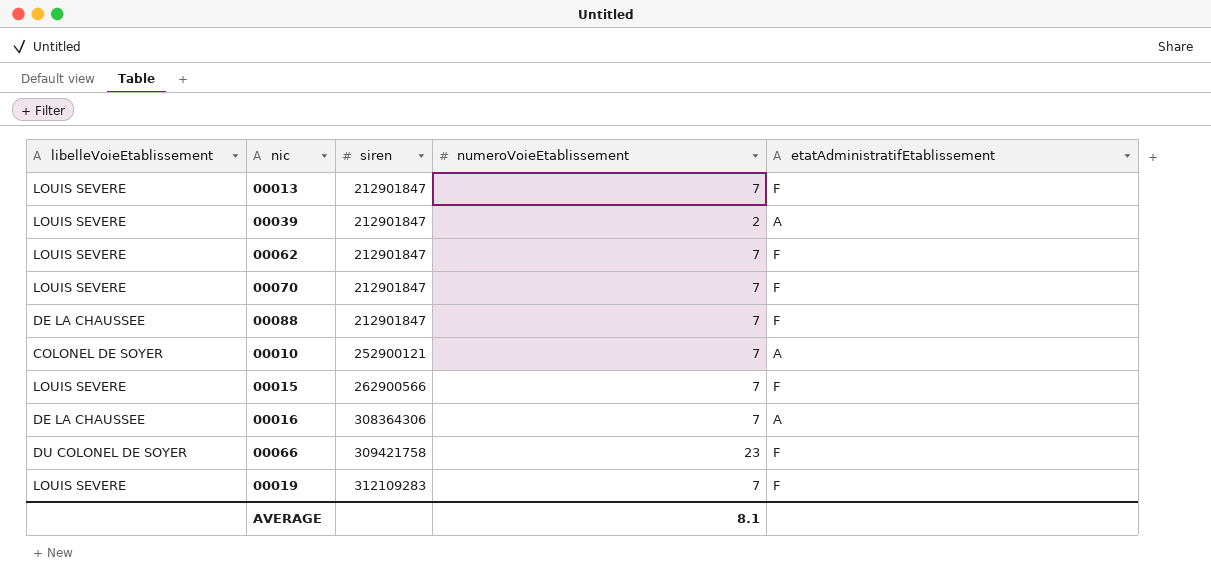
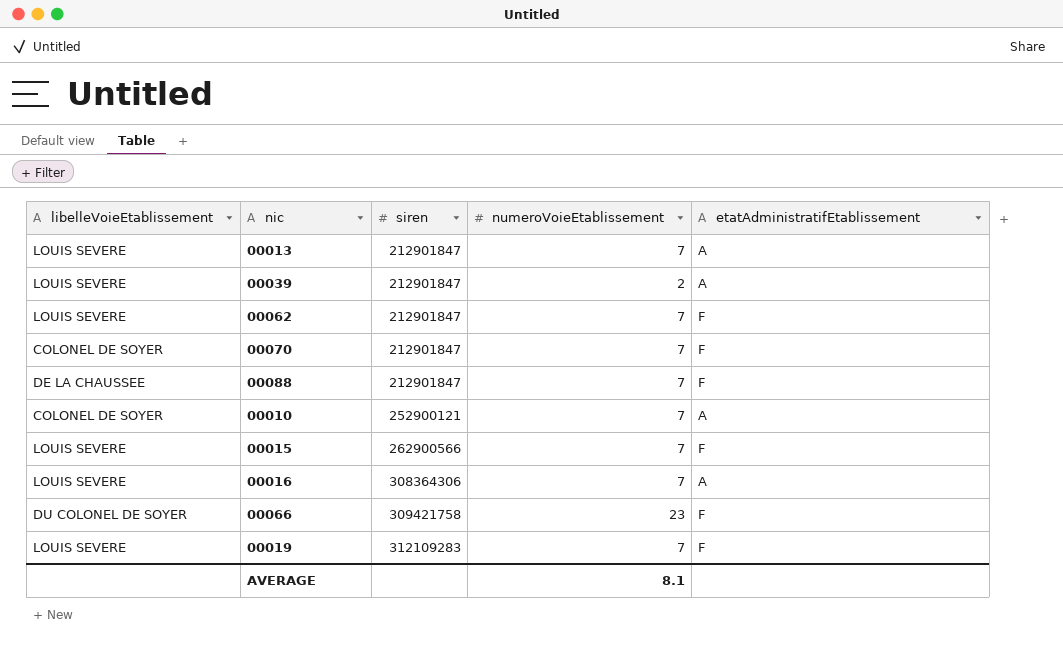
00013 | etatAdministratifEtablissement: F -> A
00070 | libelleVoieEtablissement: LOUIS SEVERE -> COLONEL DE SOYER
00016 | libelleVoieEtablissement: DE LA CHAUSSEE -> LOUIS SEVERE

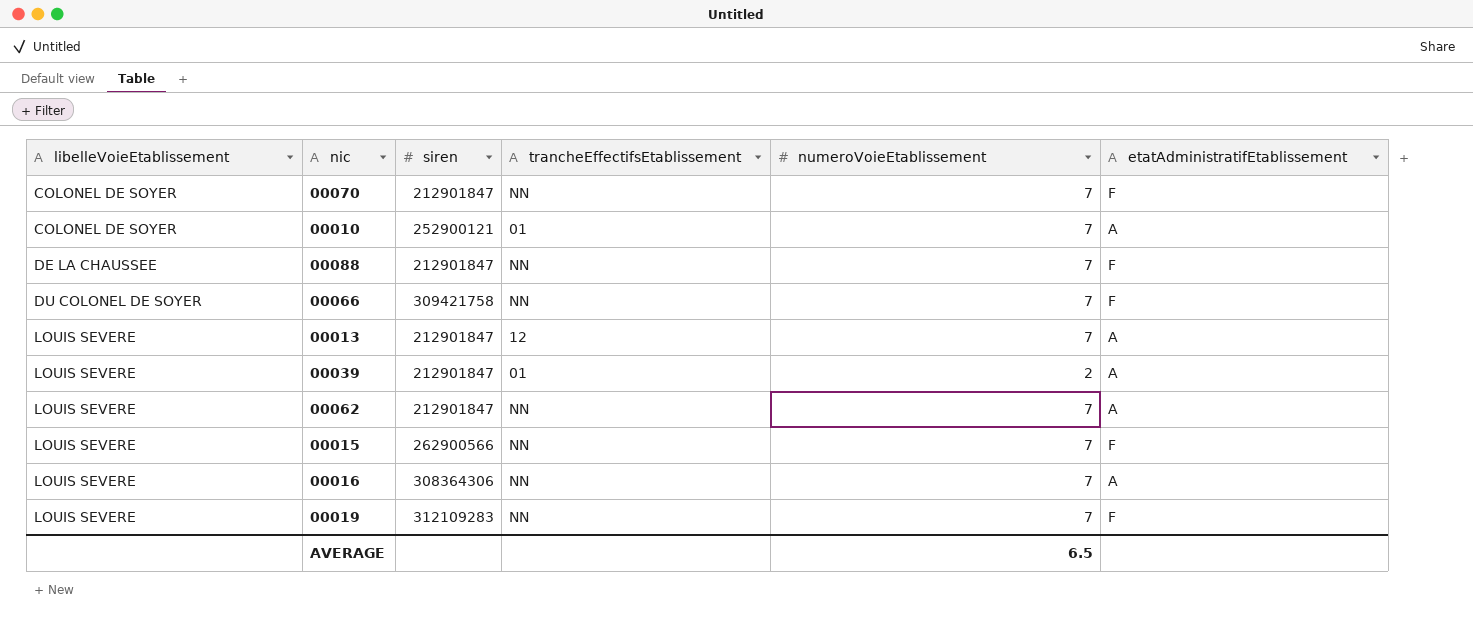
row order: siren ascending -> libelleVoieEtablissement ascending
column trancheEffectifsEtablissement | position: none -> 4
00066 | numeroVoieEtablissement: 23 -> 7
00062 | etatAdministratifEtablissement: F -> A
AVERAGE | numeroVoieEtablissement: 8.1 -> 6.5

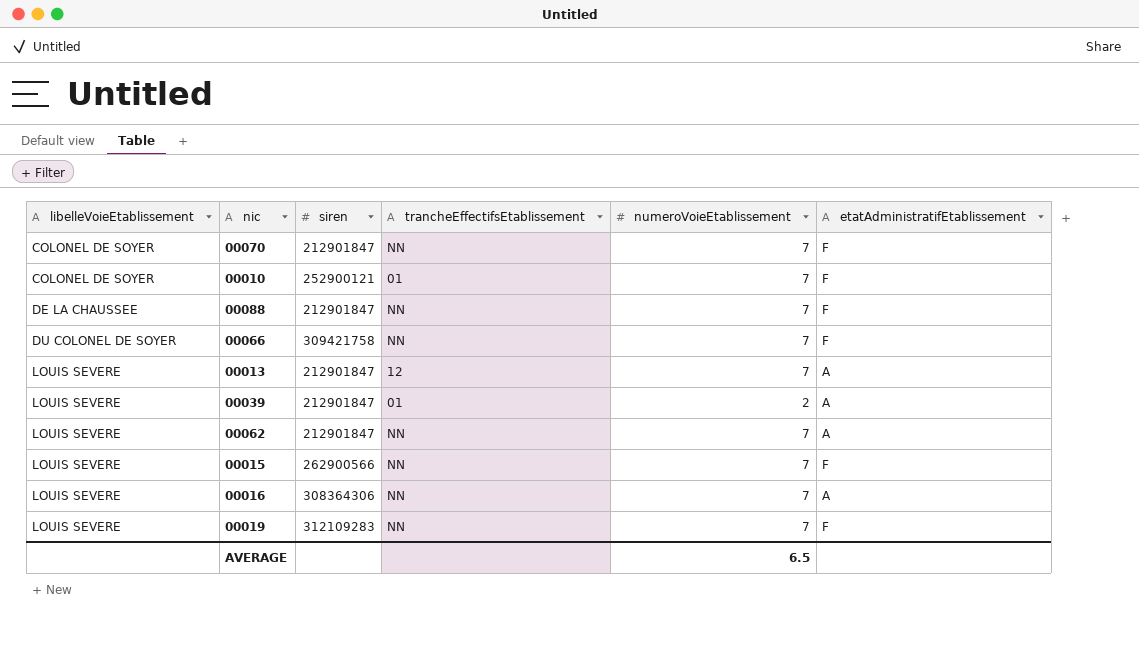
00010 | etatAdministratifEtablissement: A -> F

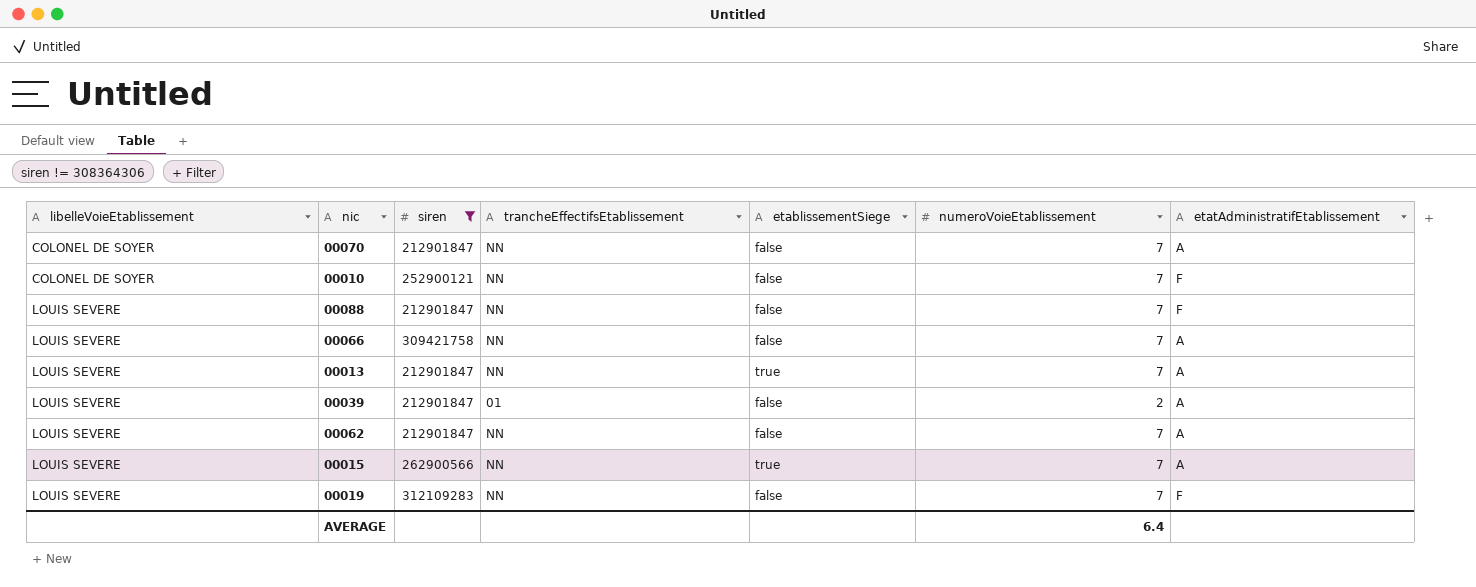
filter: none -> siren != 308364306
column etablissementSiege | position: none -> 5
00070 | etatAdministratifEtablissement: F -> A
00010 | trancheEffectifsEtablissement: 01 -> NN
00088 | libelleVoieEtablissement: DE LA CHAUSSEE -> LOUIS SEVERE
00066 | libelleVoieEtablissement: DU COLONEL DE SOYER -> LOUIS SEVERE
00066 | etatAdministratifEtablissement: F -> A
00013 | trancheEffectifsEtablissement: 12 -> NN
00015 | etatAdministratifEtablissement: F -> A
AVERAGE | numeroVoieEtablissement: 6.5 -> 6.4

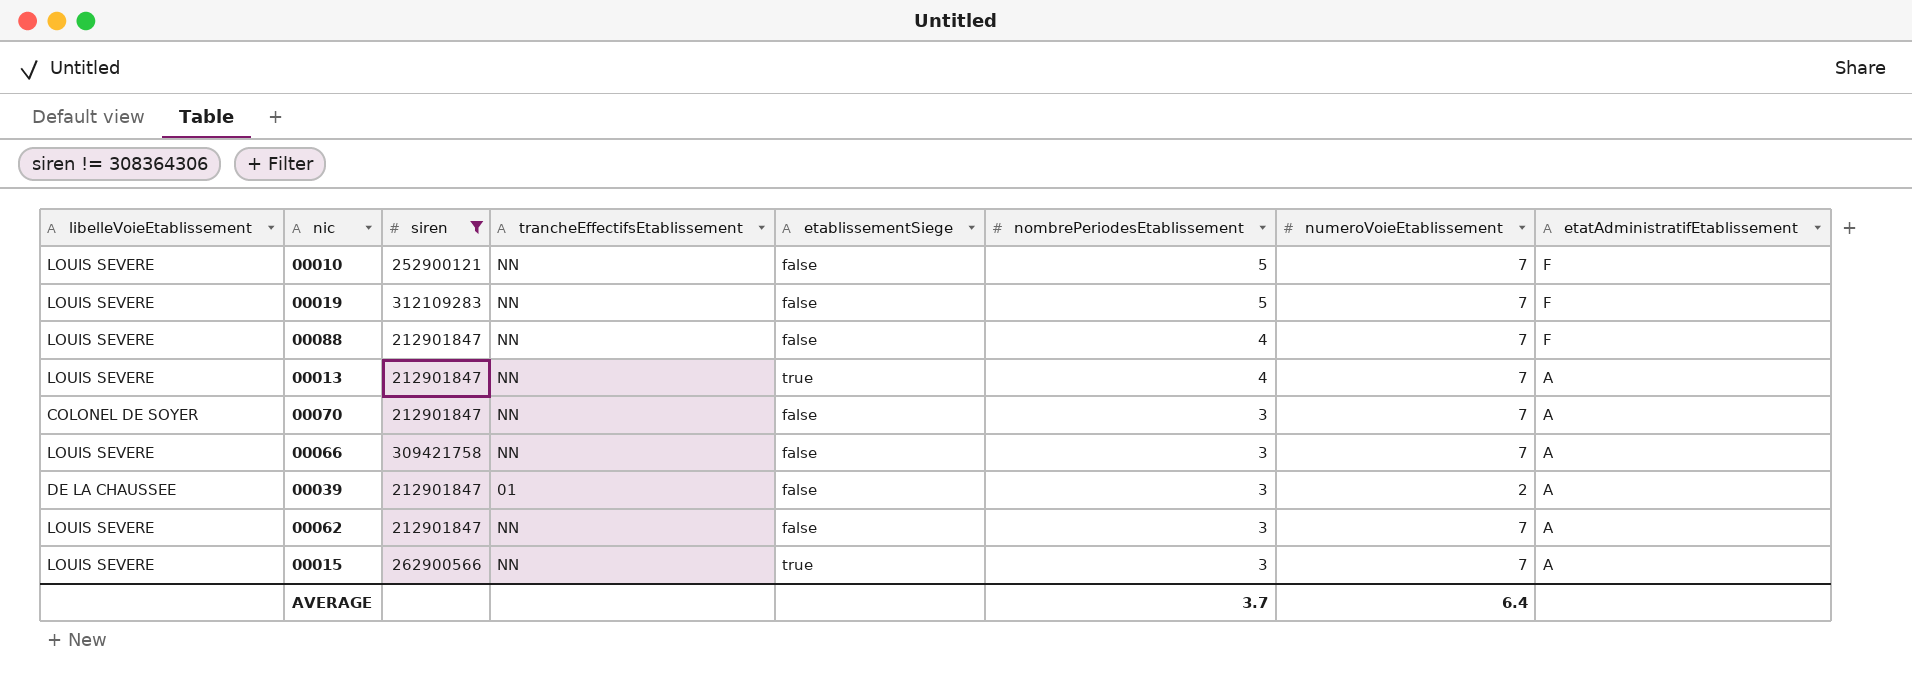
row order: libelleVoieEtablissement ascending -> nombrePeriodesEtablissement descending
column nombrePeriodesEtablissement | position: none -> 6
00010 | libelleVoieEtablissement: COLONEL DE SOYER -> LOUIS SEVERE
00039 | libelleVoieEtablissement: LOUIS SEVERE -> DE LA CHAUSSEE

